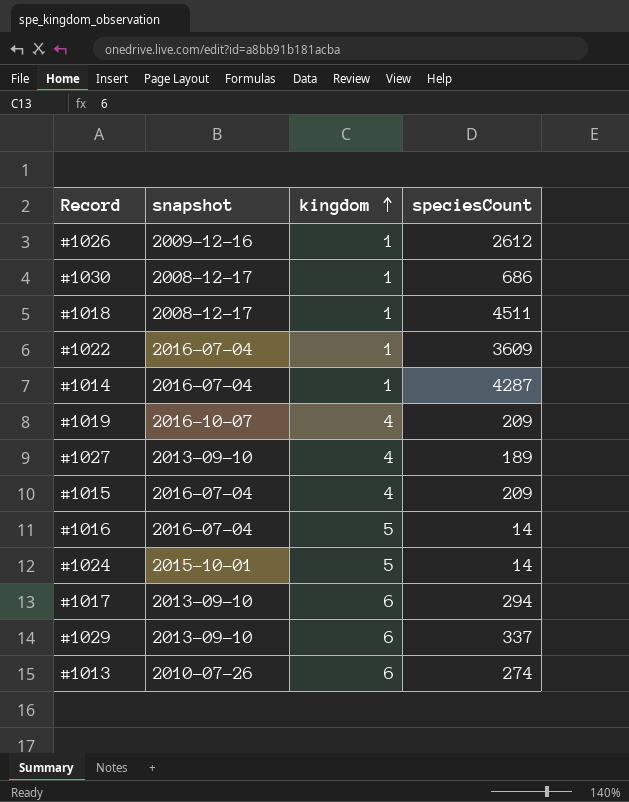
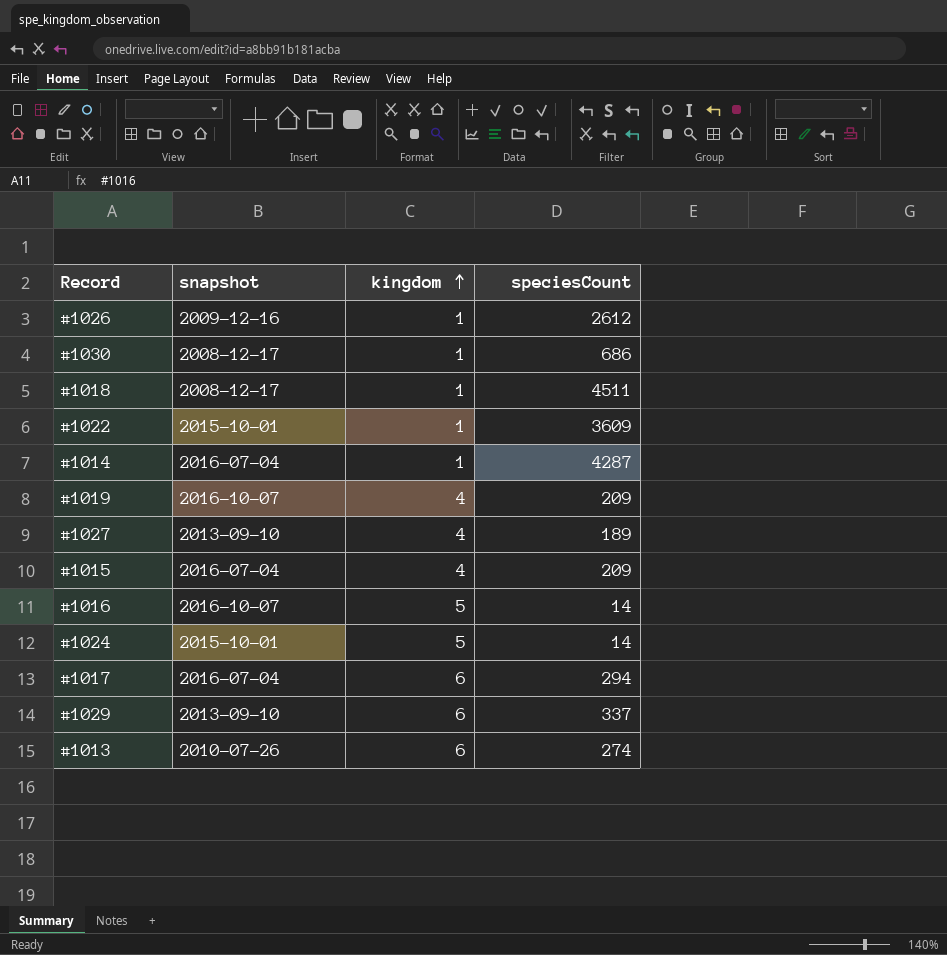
#1022 | snapshot: 2016-07-04 -> 2015-10-01
#1016 | snapshot: 2016-07-04 -> 2016-10-07
#1017 | snapshot: 2013-09-10 -> 2016-07-04

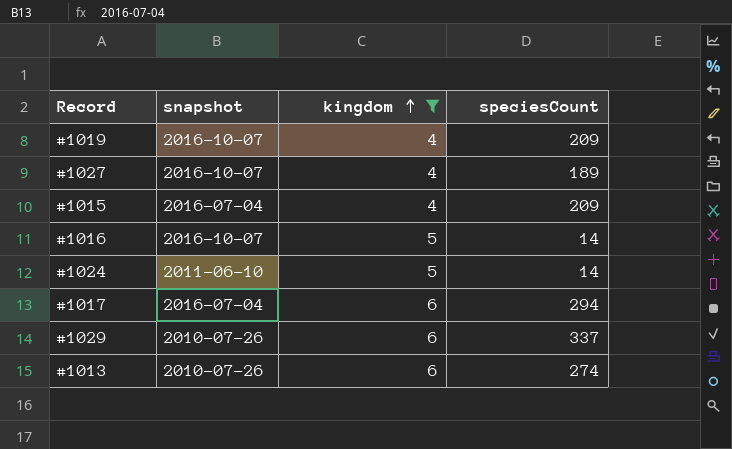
filter: none -> kingdom != 1
#1027 | snapshot: 2013-09-10 -> 2016-10-07
#1024 | snapshot: 2015-10-01 -> 2011-06-10
#1029 | snapshot: 2013-09-10 -> 2010-07-26

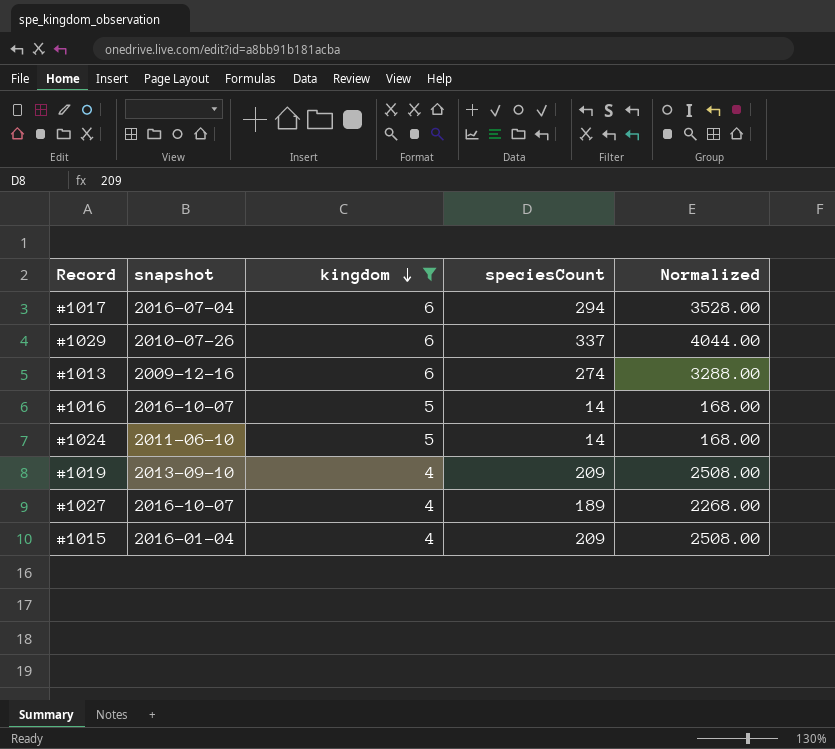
row order: kingdom ascending -> kingdom descending
column Normalized | formula: none -> [speciesCount] * 12
#1013 | snapshot: 2010-07-26 -> 2009-12-16
#1019 | snapshot: 2016-10-07 -> 2013-09-10
#1015 | snapshot: 2016-07-04 -> 2016-01-04

